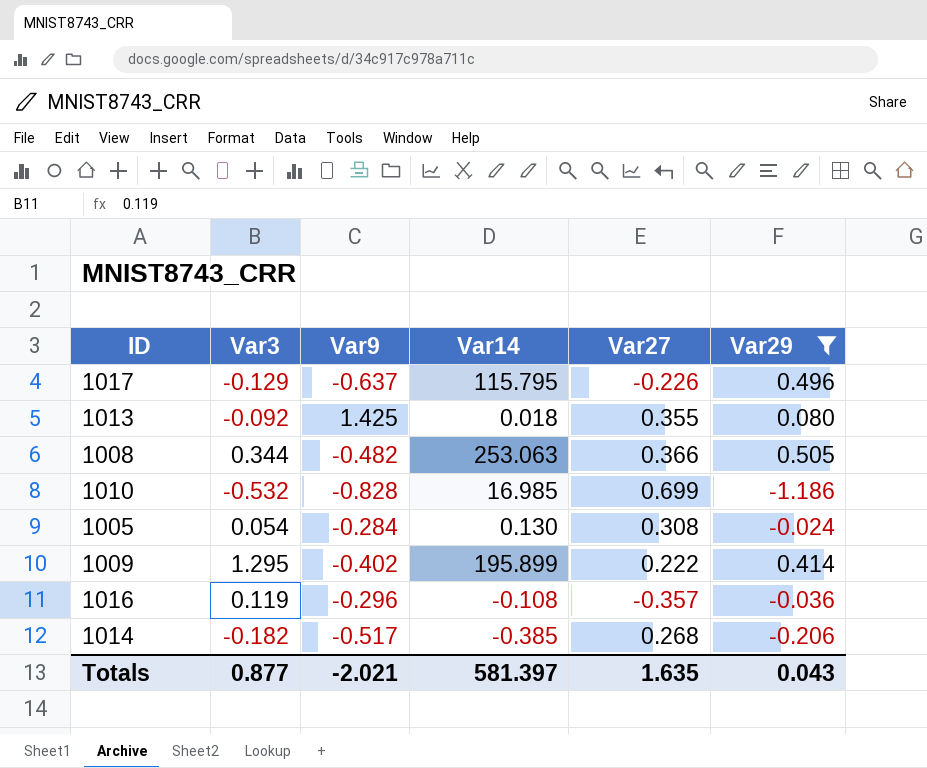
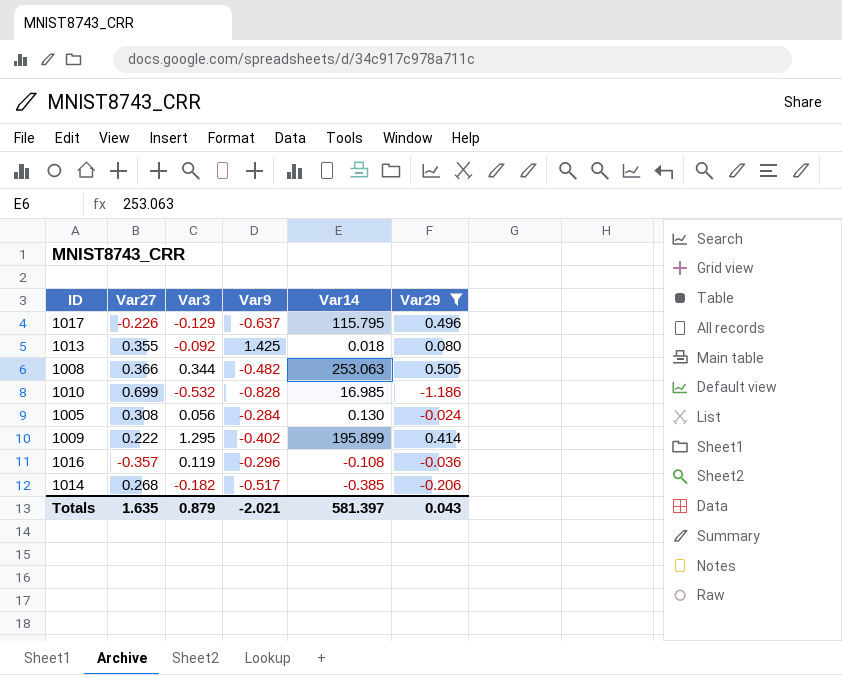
column Var27 | position: 5 -> 2
1005 | Var3: 0.054 -> 0.056
Totals | Var3: 0.877 -> 0.879

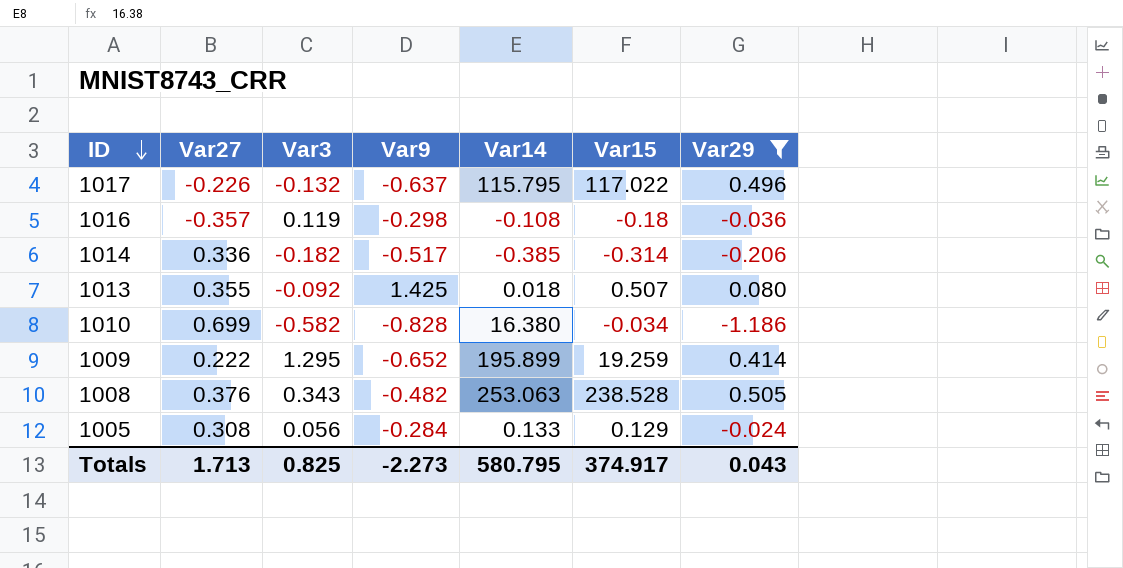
row order: none -> ID descending
column Var15 | position: none -> 6
1017 | Var3: -0.129 -> -0.132
1016 | Var9: -0.296 -> -0.298
1014 | Var27: 0.268 -> 0.336
1010 | Var3: -0.532 -> -0.582
1010 | Var14: 16.985 -> 16.380
1009 | Var9: -0.402 -> -0.652
1008 | Var27: 0.366 -> 0.376
1008 | Var3: 0.344 -> 0.343
1005 | Var14: 0.130 -> 0.133
Totals | Var27: 1.635 -> 1.713
Totals | Var3: 0.879 -> 0.825
Totals | Var9: -2.021 -> -2.273
Totals | Var14: 581.397 -> 580.795

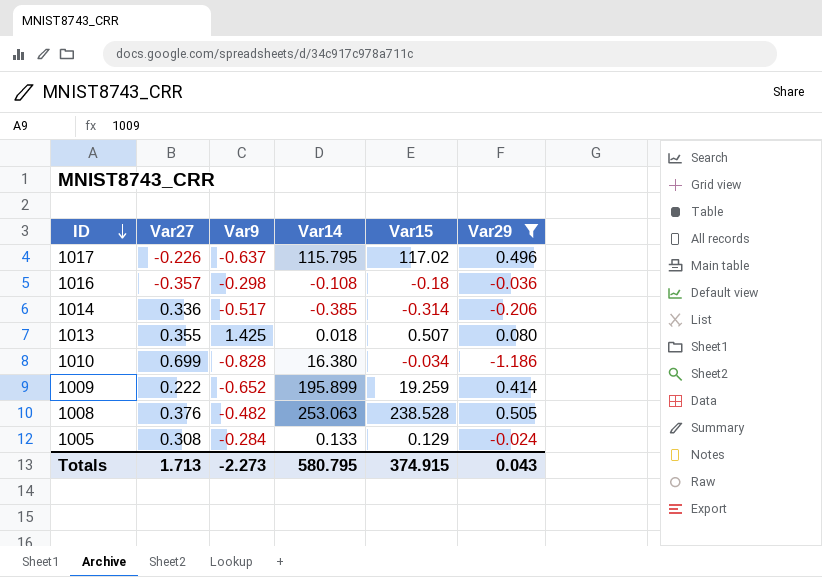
column Var3 | position: 3 -> none
1017 | Var15: 117.022 -> 117.02
Totals | Var15: 374.917 -> 374.915

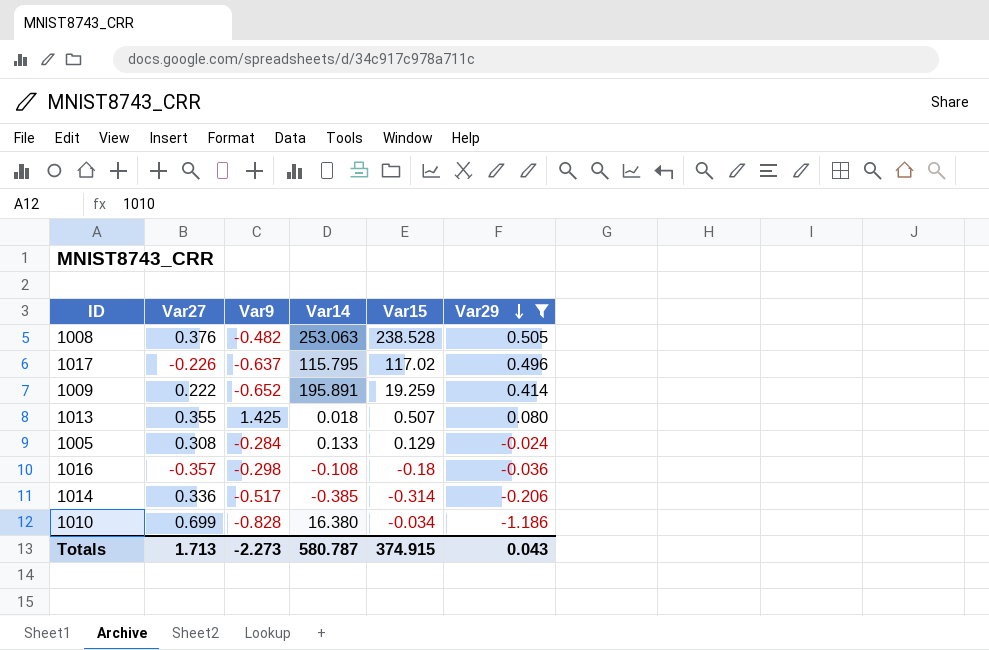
row order: ID descending -> Var29 descending
1009 | Var14: 195.899 -> 195.891
Totals | Var14: 580.795 -> 580.787

